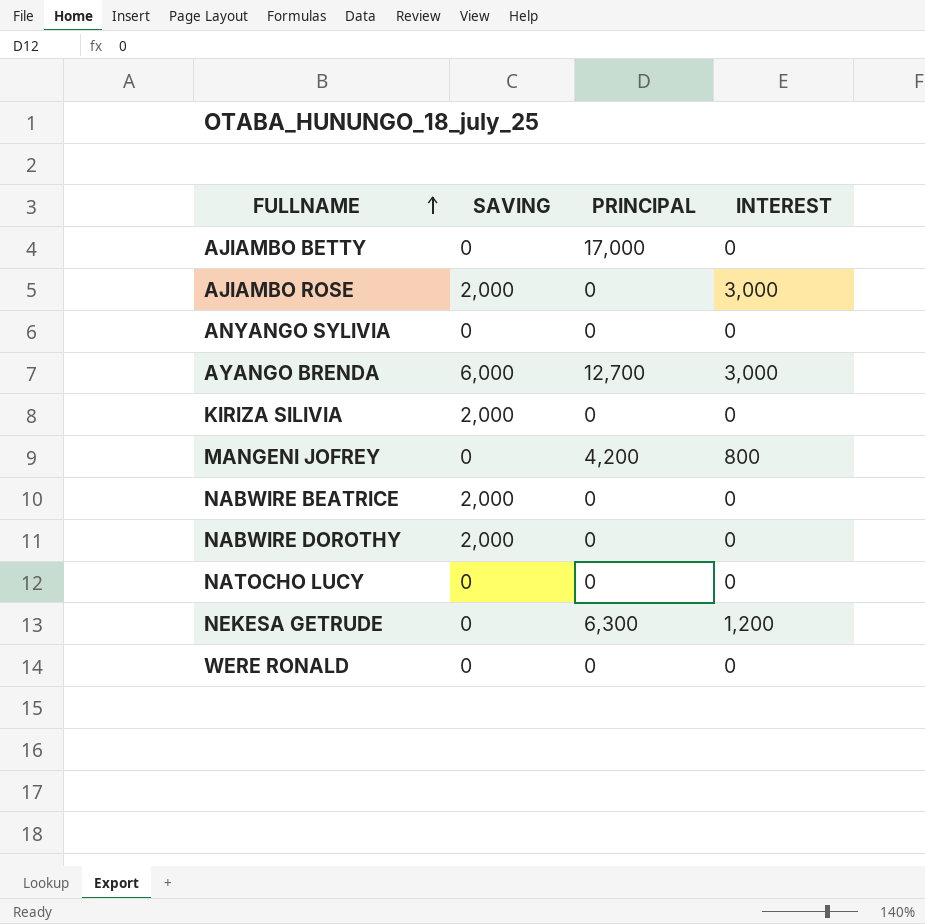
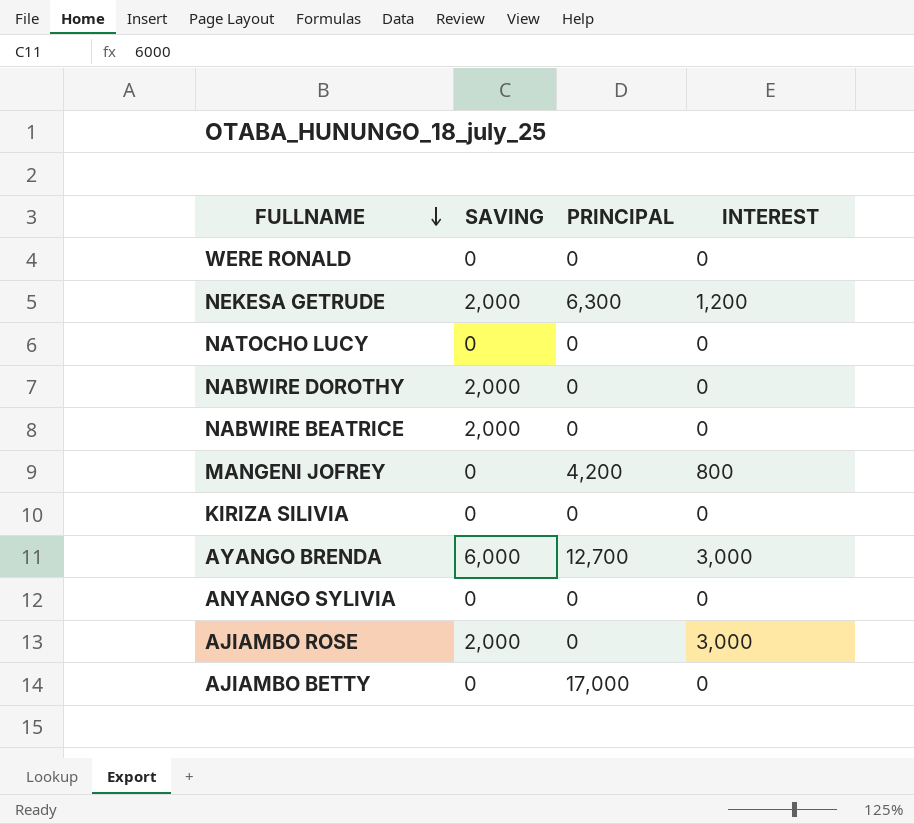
row order: FULLNAME ascending -> FULLNAME descending
NEKESA GETRUDE | SAVING: 0 -> 2,000
KIRIZA SILIVIA | SAVING: 2,000 -> 0

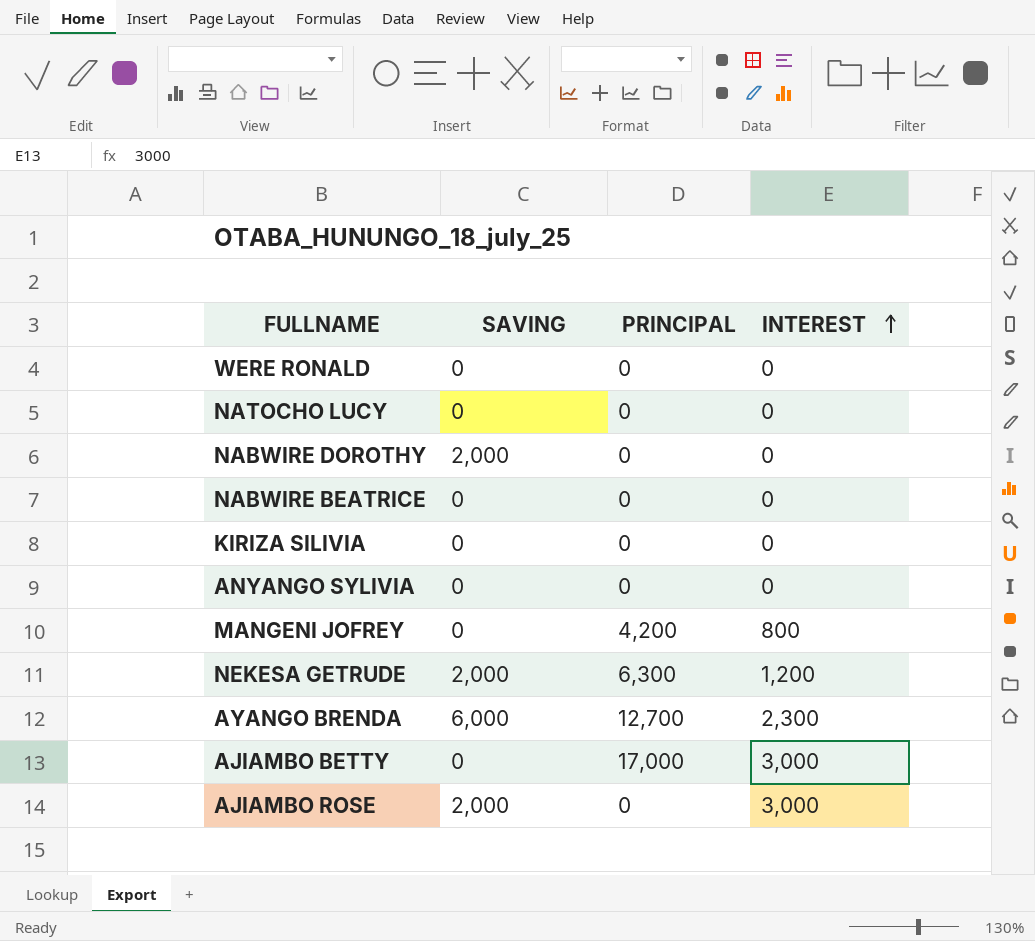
row order: FULLNAME descending -> INTEREST ascending
NABWIRE BEATRICE | SAVING: 2,000 -> 0
AYANGO BRENDA | INTEREST: 3,000 -> 2,300
AJIAMBO BETTY | INTEREST: 0 -> 3,000

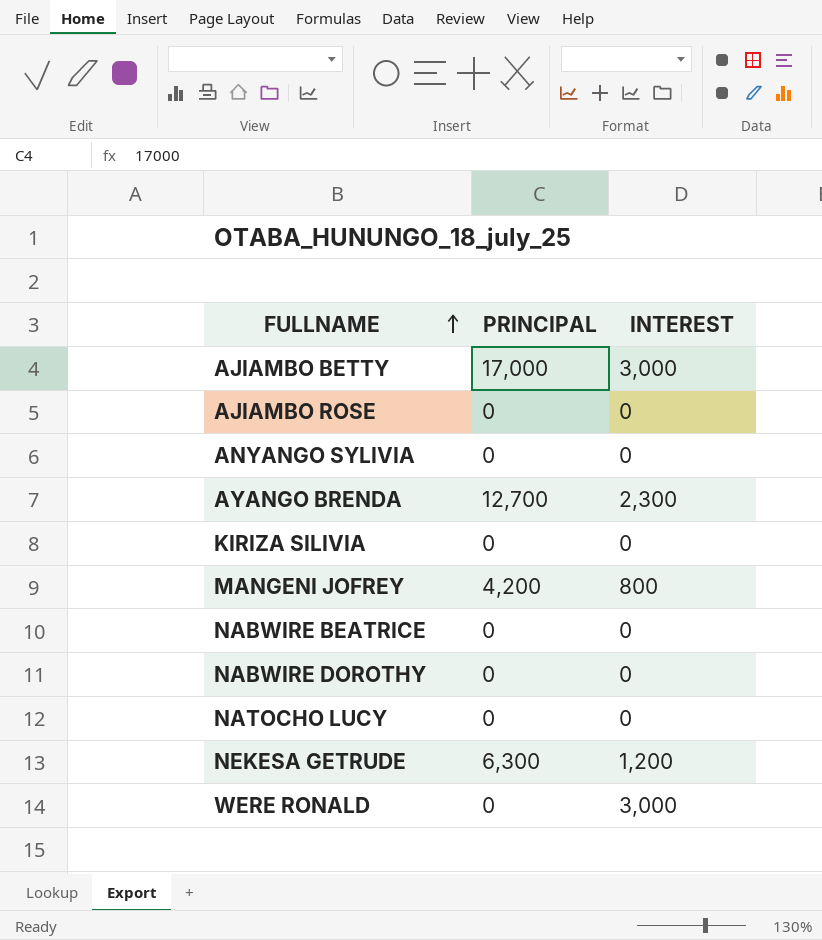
row order: INTEREST ascending -> FULLNAME ascending
column SAVING | position: 2 -> none
AJIAMBO ROSE | INTEREST: 3,000 -> 0
WERE RONALD | INTEREST: 0 -> 3,000

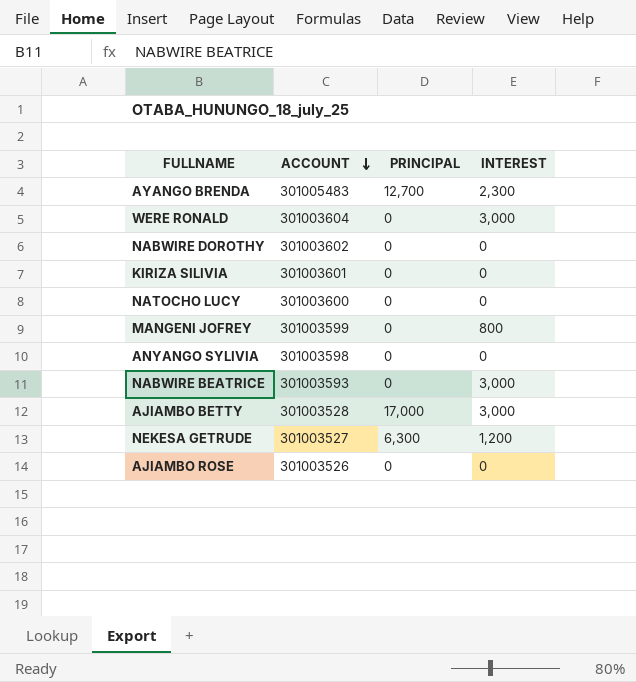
row order: FULLNAME ascending -> ACCOUNT descending
column ACCOUNT | position: none -> 2
MANGENI JOFREY | PRINCIPAL: 4,200 -> 0
NABWIRE BEATRICE | INTEREST: 0 -> 3,000

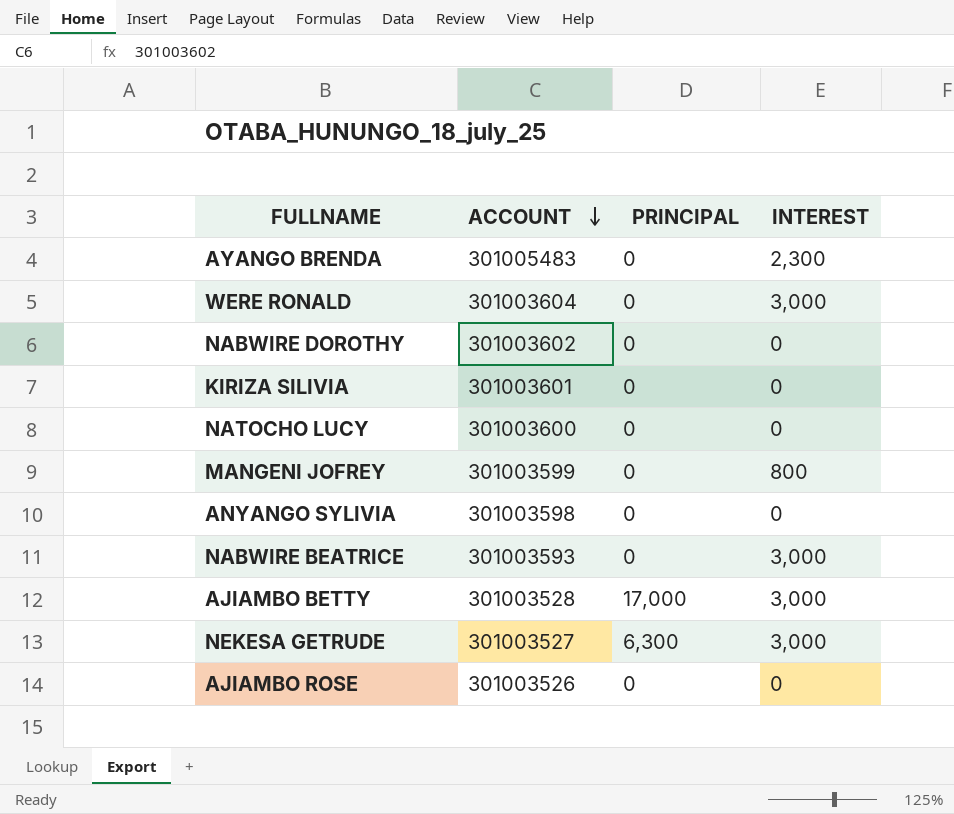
AYANGO BRENDA | PRINCIPAL: 12,700 -> 0
NEKESA GETRUDE | INTEREST: 1,200 -> 3,000

